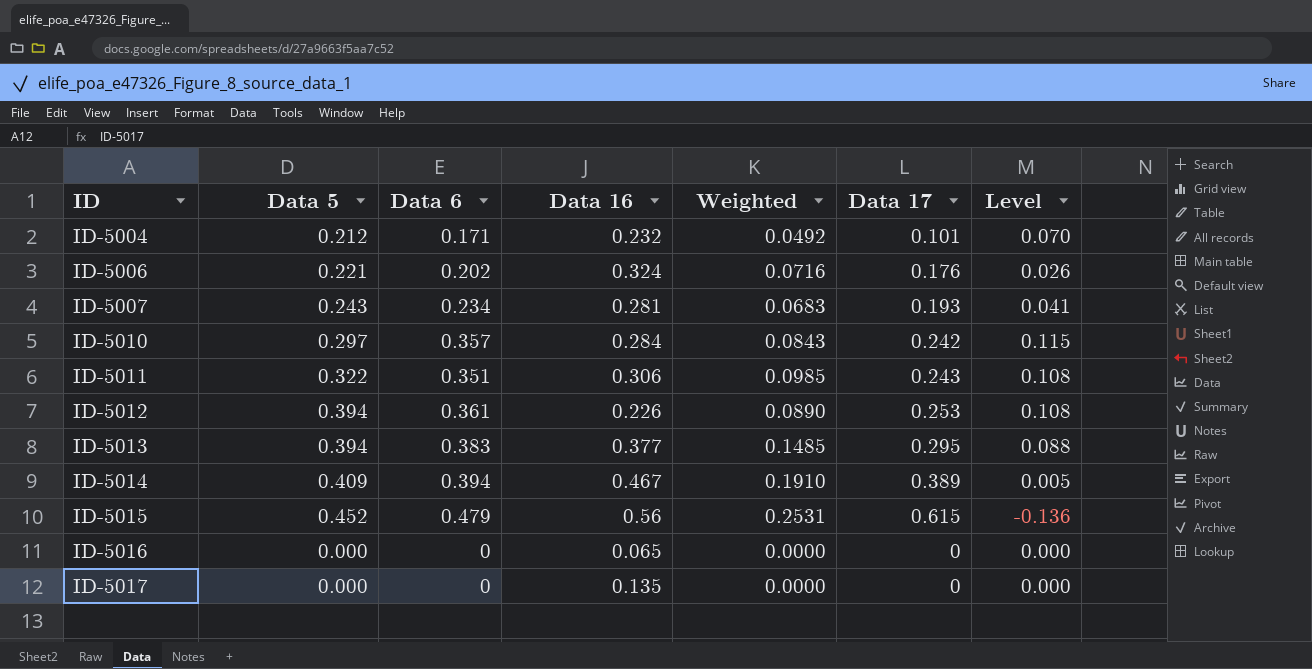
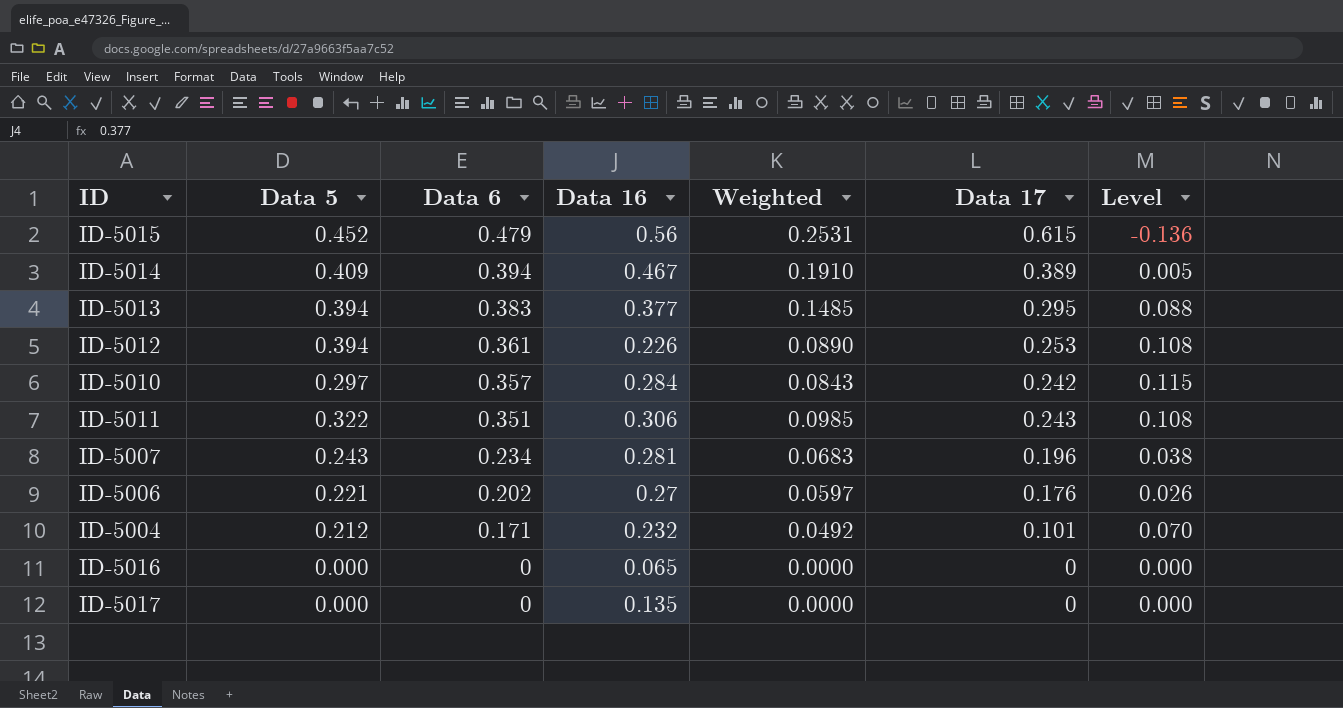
row order: ID ascending -> Data 6 descending
ID-5007 | Data 17: 0.193 -> 0.196
ID-5007 | Level: 0.041 -> 0.038
ID-5006 | Data 16: 0.324 -> 0.27
ID-5006 | Weighted: 0.0716 -> 0.0597

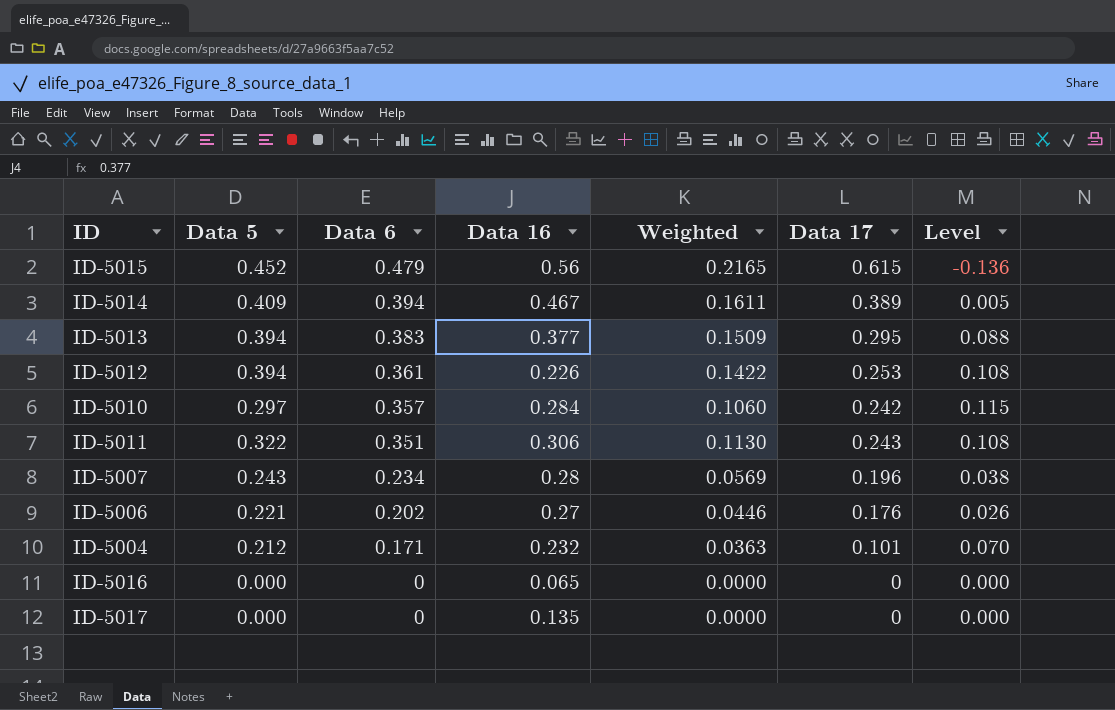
column Weighted | formula: [Data 5] * [Data 16] -> [Data 5] * [Data 6]
ID-5007 | Data 16: 0.281 -> 0.28

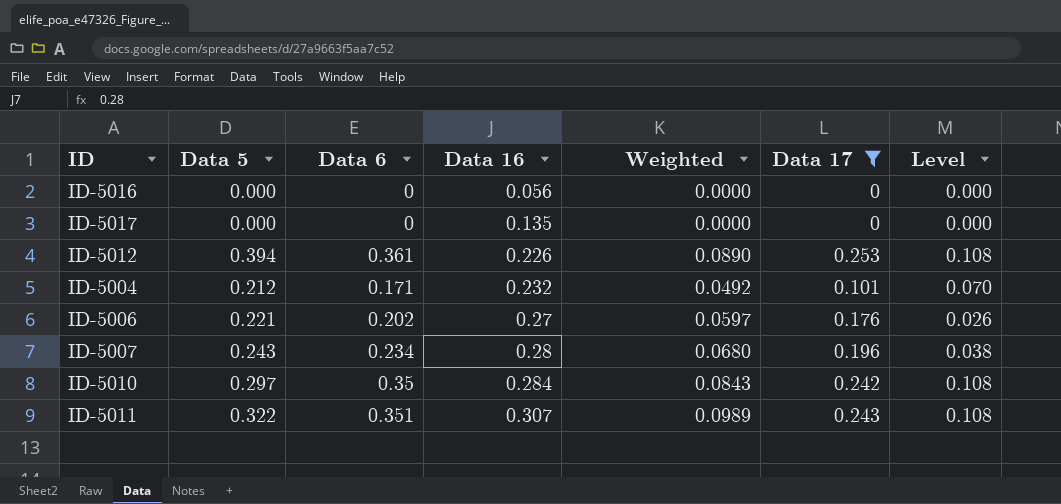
filter: none -> Data 17 <= 0.253
row order: Data 6 descending -> Data 16 ascending
column Weighted | formula: [Data 5] * [Data 6] -> [Data 5] * [Data 16]
ID-5016 | Data 16: 0.065 -> 0.056
ID-5010 | Data 6: 0.357 -> 0.35
ID-5010 | Level: 0.115 -> 0.108
ID-5011 | Data 16: 0.306 -> 0.307

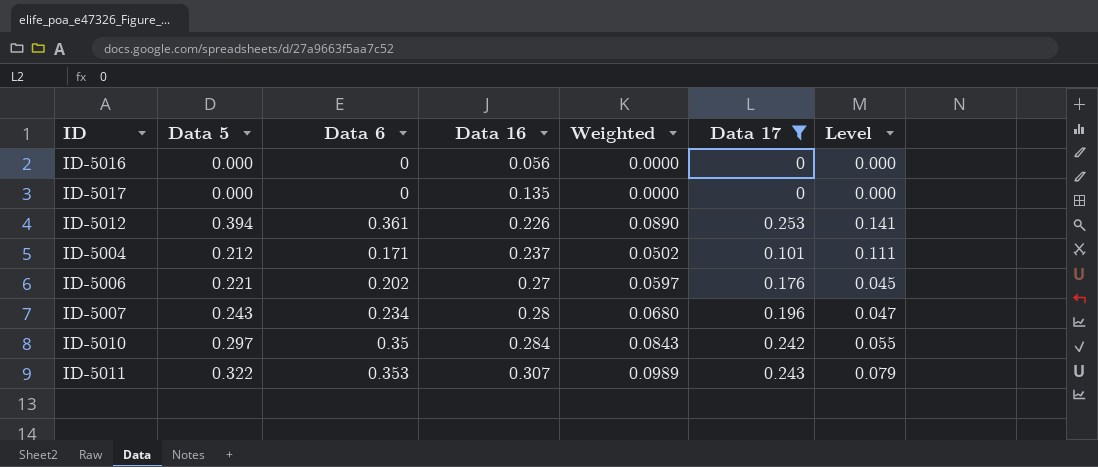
column Level | formula: [Data 6] - [Data 17] -> [Data 5] - [Data 17]
ID-5004 | Data 16: 0.232 -> 0.237
ID-5004 | Weighted: 0.0492 -> 0.0502
ID-5011 | Data 6: 0.351 -> 0.353

